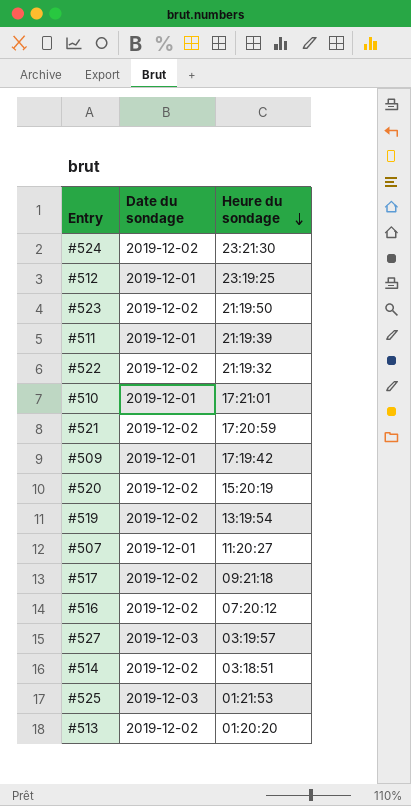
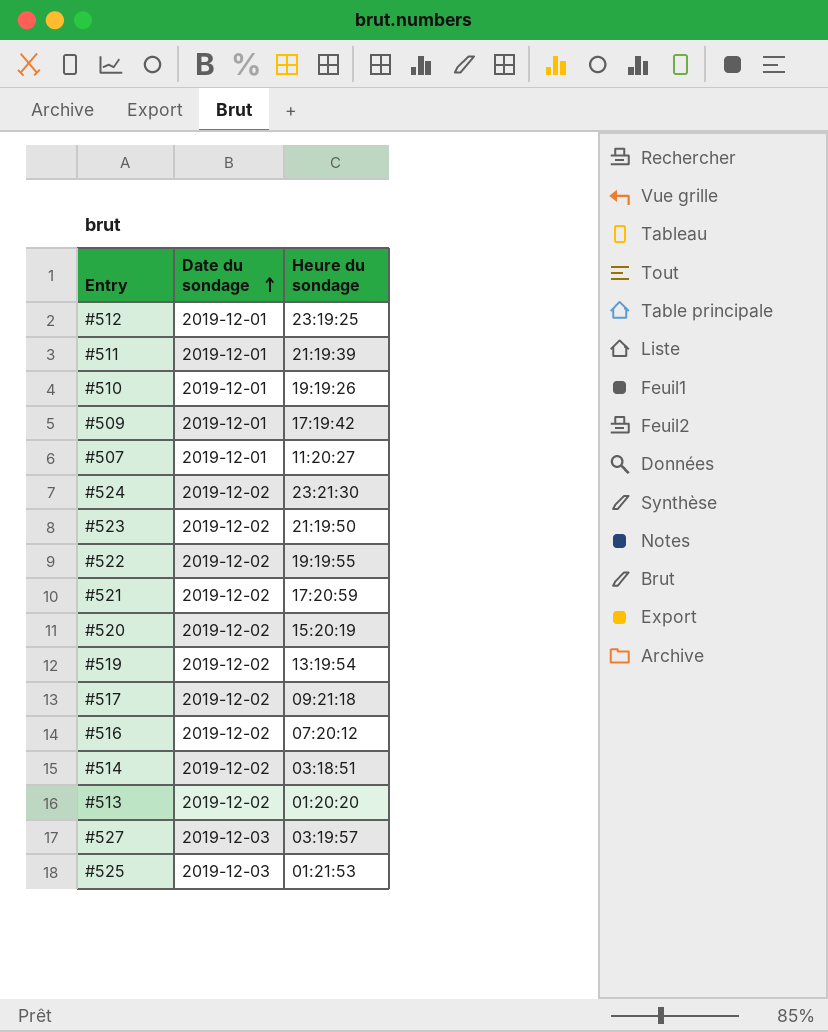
row order: Heure du sondage descending -> Date du sondage ascending
#510 | Heure du sondage: 17:21:01 -> 19:19:26
#522 | Heure du sondage: 21:19:32 -> 19:19:55

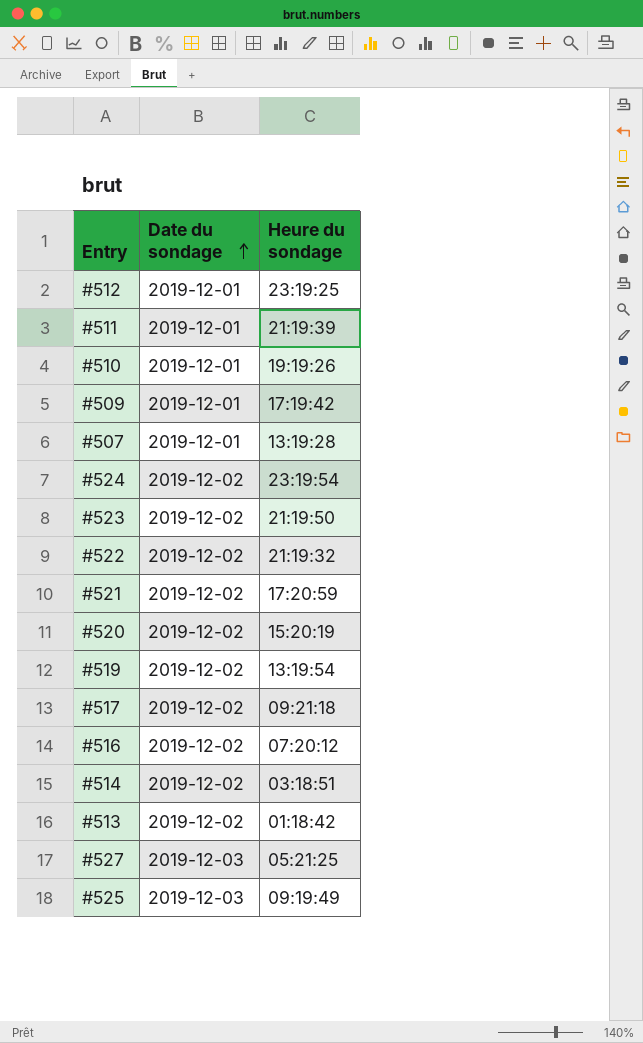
#507 | Heure du sondage: 11:20:27 -> 13:19:28
#524 | Heure du sondage: 23:21:30 -> 23:19:54
#522 | Heure du sondage: 19:19:55 -> 21:19:32
#513 | Heure du sondage: 01:20:20 -> 01:18:42
#527 | Heure du sondage: 03:19:57 -> 05:21:25
#525 | Heure du sondage: 01:21:53 -> 09:19:49

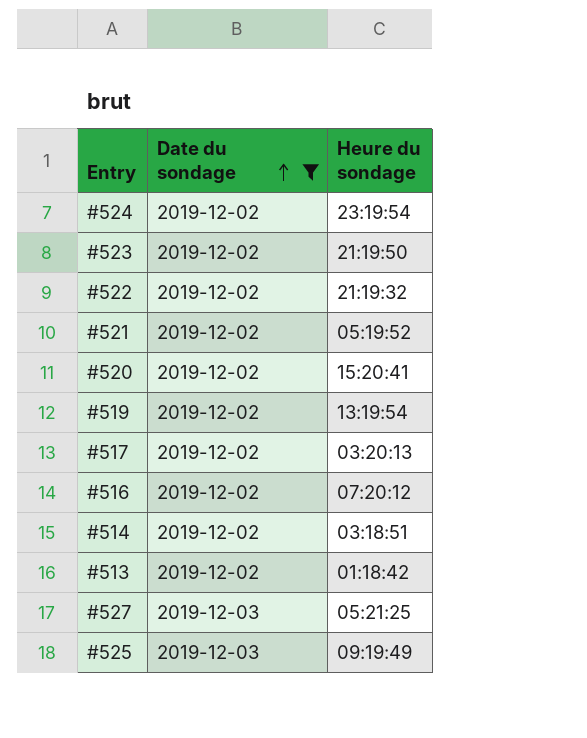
filter: none -> Date du sondage != 2019-12-01
#521 | Heure du sondage: 17:20:59 -> 05:19:52
#520 | Heure du sondage: 15:20:19 -> 15:20:41
#517 | Heure du sondage: 09:21:18 -> 03:20:13

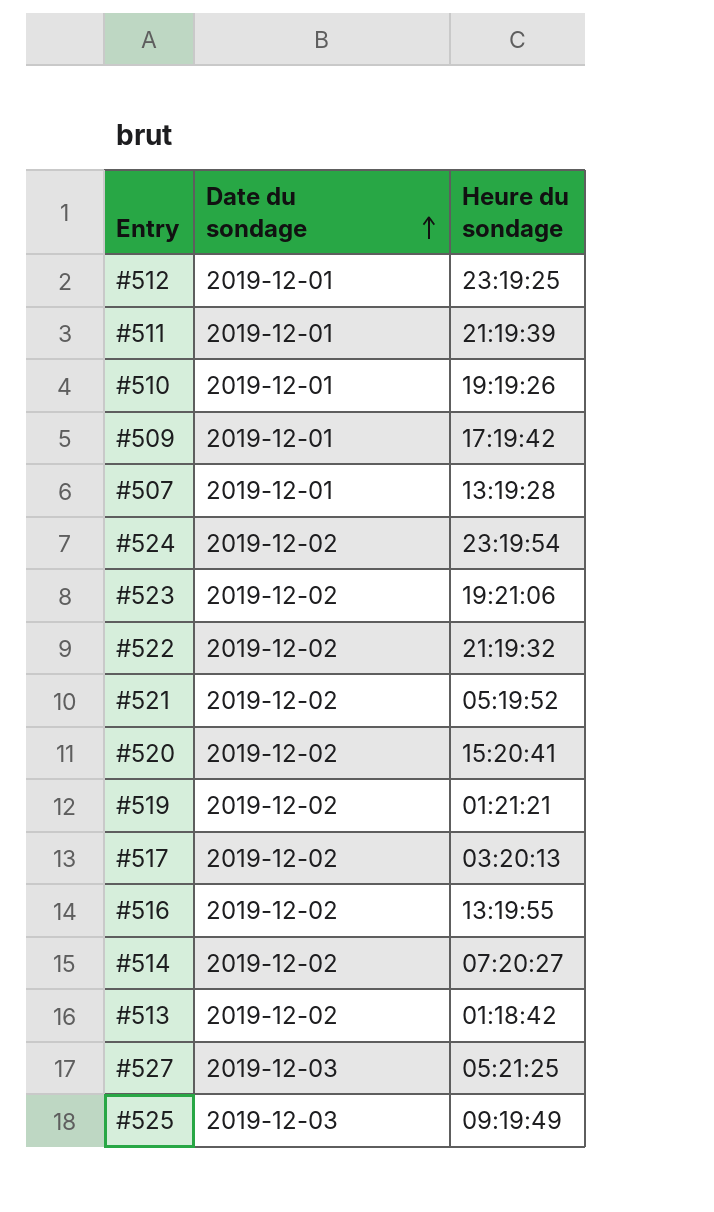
filter: Date du sondage != 2019-12-01 -> none
#523 | Heure du sondage: 21:19:50 -> 19:21:06
#519 | Heure du sondage: 13:19:54 -> 01:21:21
#516 | Heure du sondage: 07:20:12 -> 13:19:55
#514 | Heure du sondage: 03:18:51 -> 07:20:27

